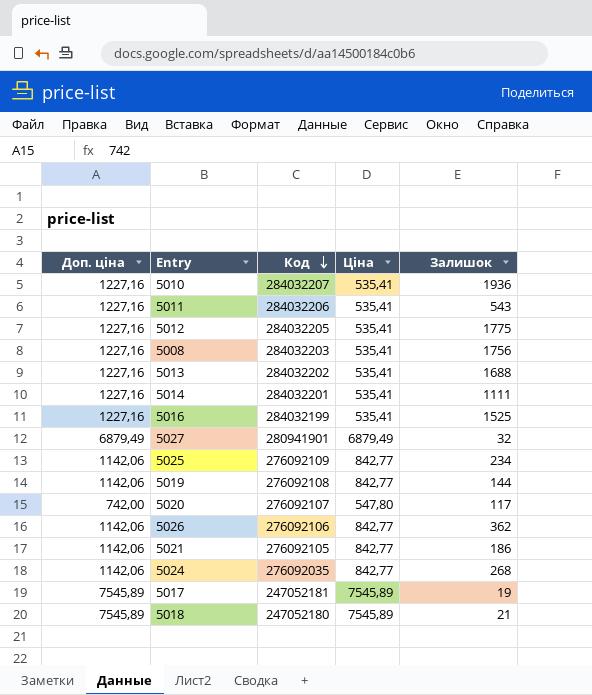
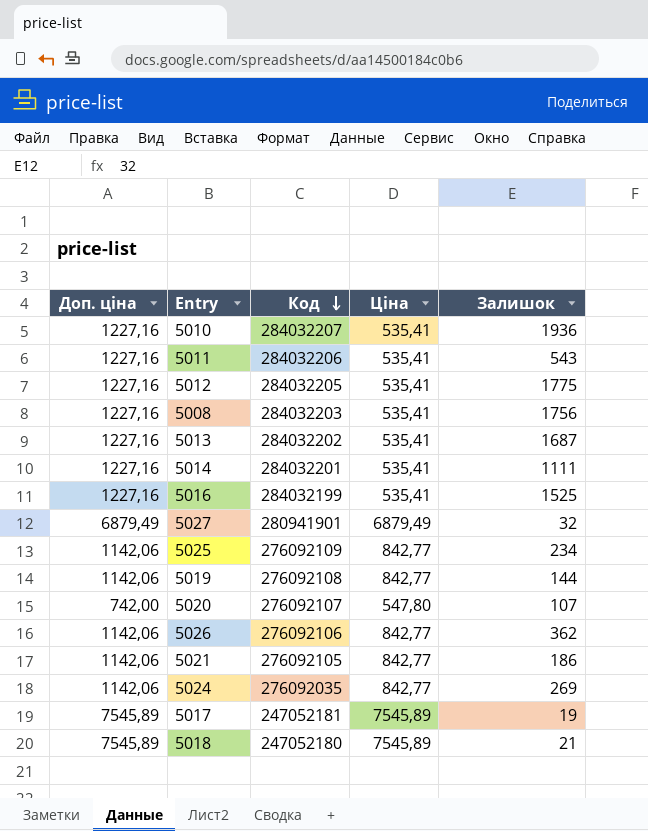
5013 | Залишок: 1688 -> 1687
5020 | Залишок: 117 -> 107
5024 | Залишок: 268 -> 269

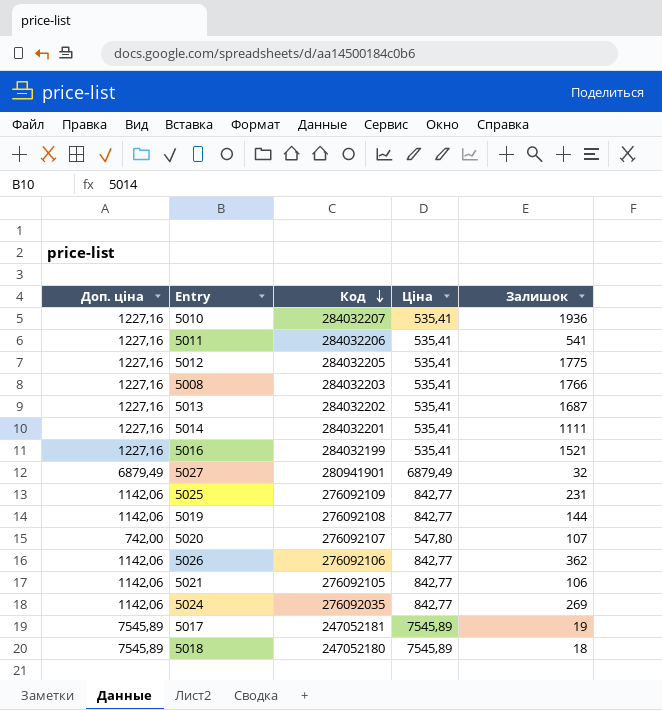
5011 | Залишок: 543 -> 541
5008 | Залишок: 1756 -> 1766
5016 | Залишок: 1525 -> 1521
5025 | Залишок: 234 -> 231
5021 | Залишок: 186 -> 106
5018 | Залишок: 21 -> 18

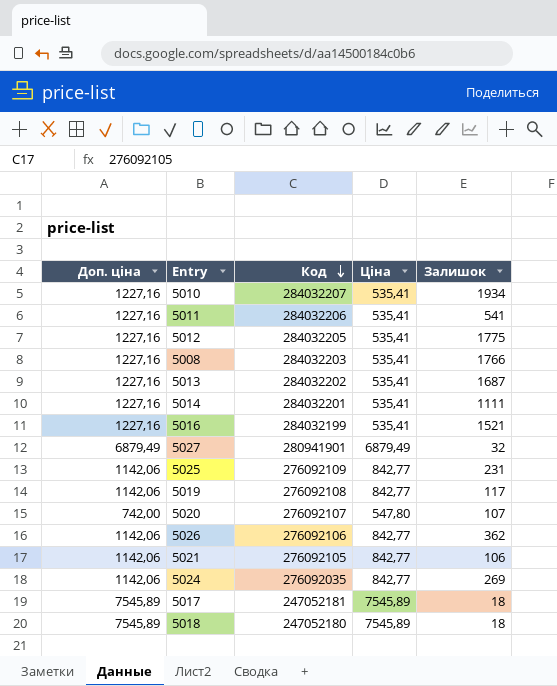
5010 | Залишок: 1936 -> 1934
5019 | Залишок: 144 -> 117
5017 | Залишок: 19 -> 18

